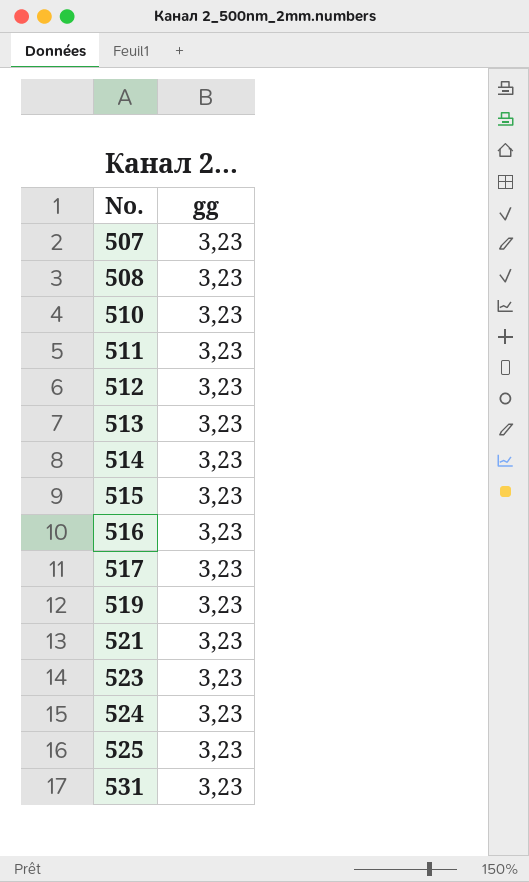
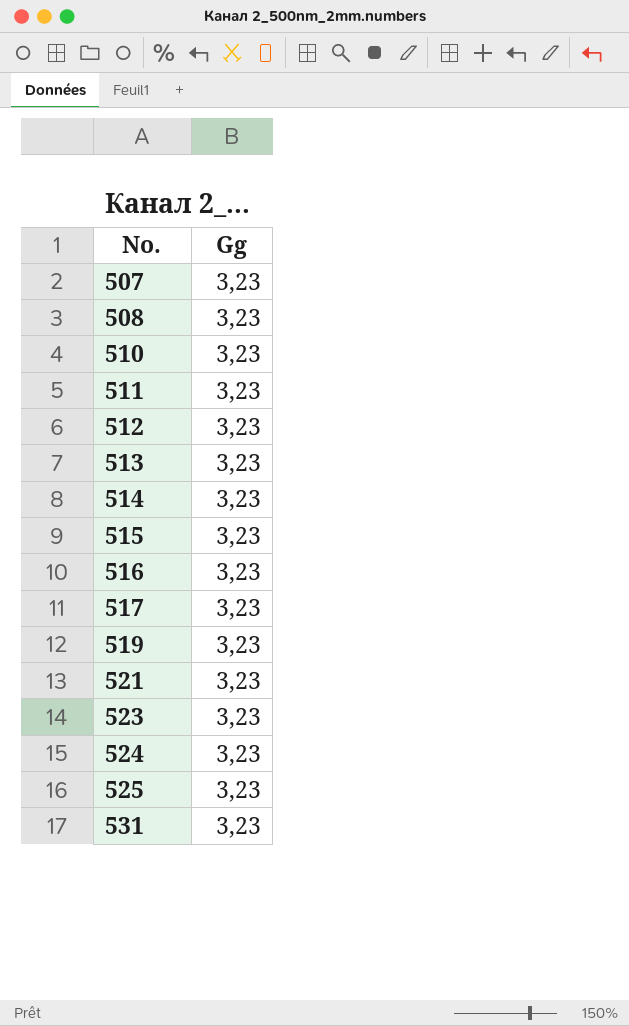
column name: gg -> Gg

